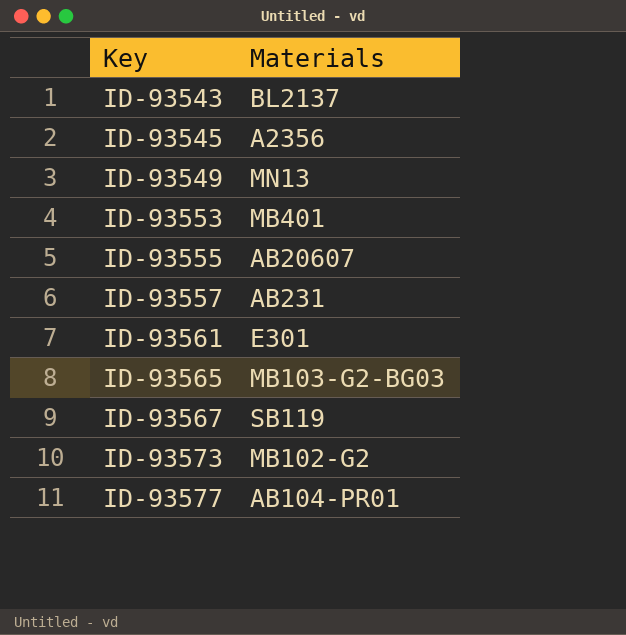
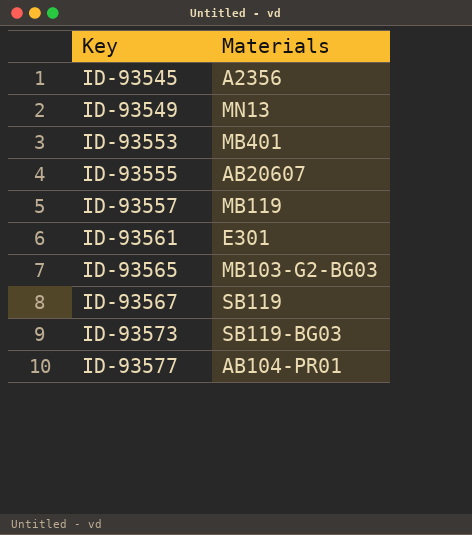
row ID-93543: BL2137 -> none
ID-93557 | Materials: AB231 -> MB119
ID-93573 | Materials: MB102-G2 -> SB119-BG03

